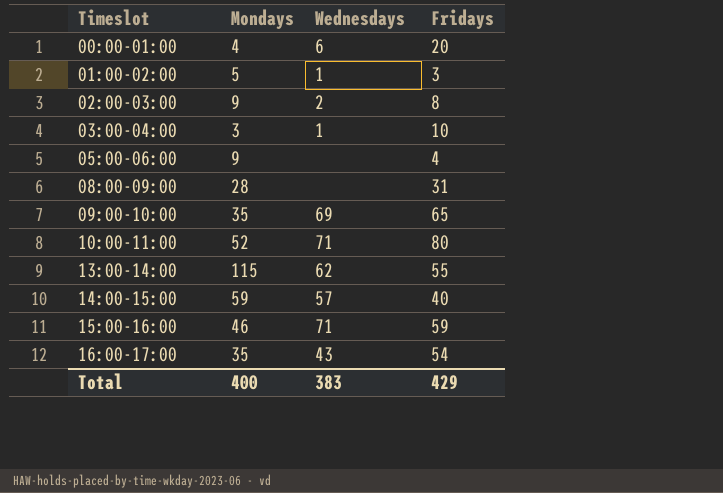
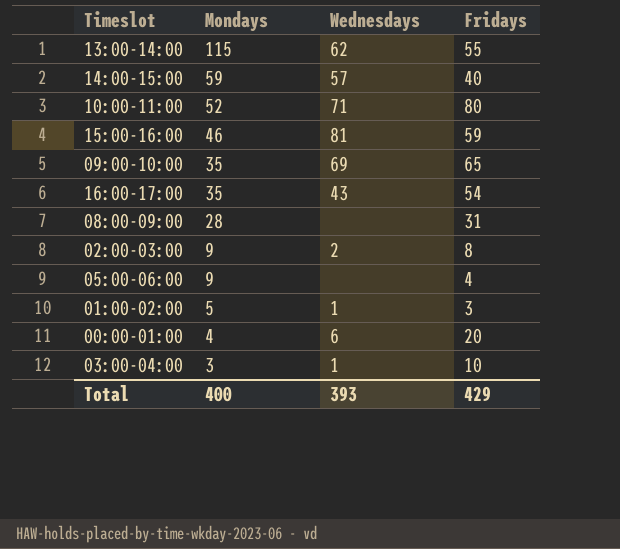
row order: Timeslot ascending -> Mondays descending
15:00-16:00 | Wednesdays: 71 -> 81
Total | Wednesdays: 383 -> 393

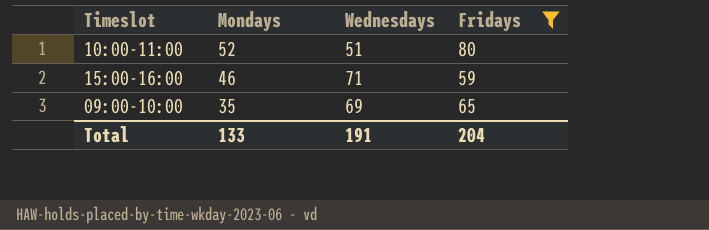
filter: none -> Fridays >= 59
10:00-11:00 | Wednesdays: 71 -> 51
15:00-16:00 | Wednesdays: 81 -> 71
Total | Mondays: 400 -> 133
Total | Wednesdays: 393 -> 191
Total | Fridays: 429 -> 204

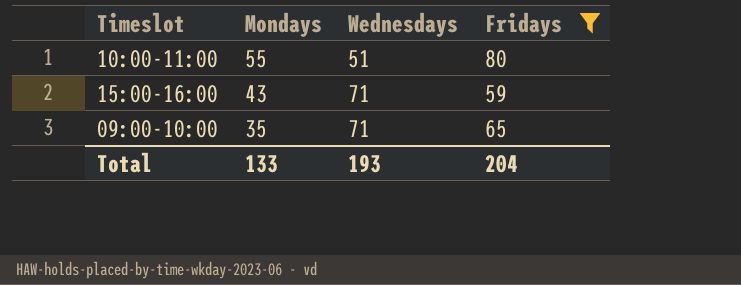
10:00-11:00 | Mondays: 52 -> 55
15:00-16:00 | Mondays: 46 -> 43
09:00-10:00 | Wednesdays: 69 -> 71
Total | Wednesdays: 191 -> 193

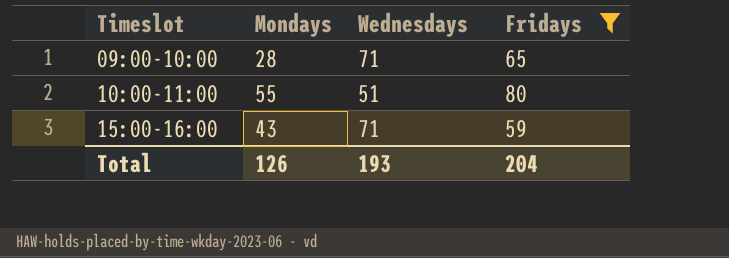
row order: Mondays descending -> Timeslot ascending
09:00-10:00 | Mondays: 35 -> 28
Total | Mondays: 133 -> 126

